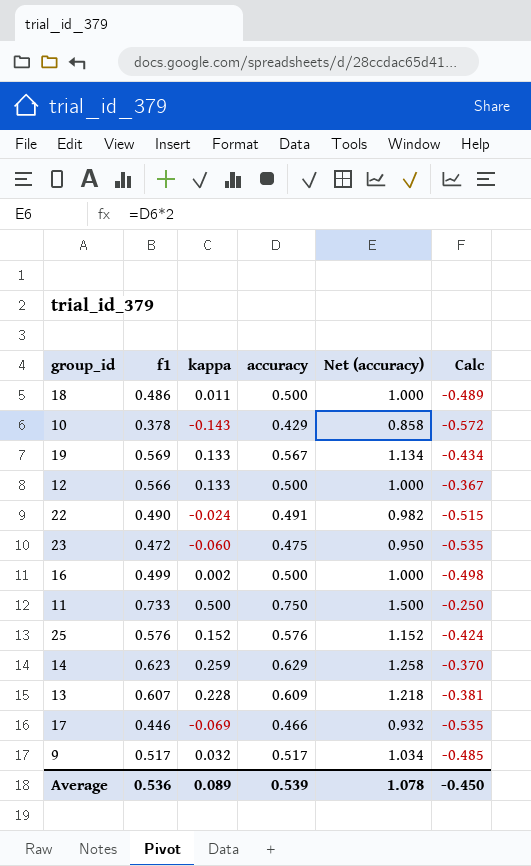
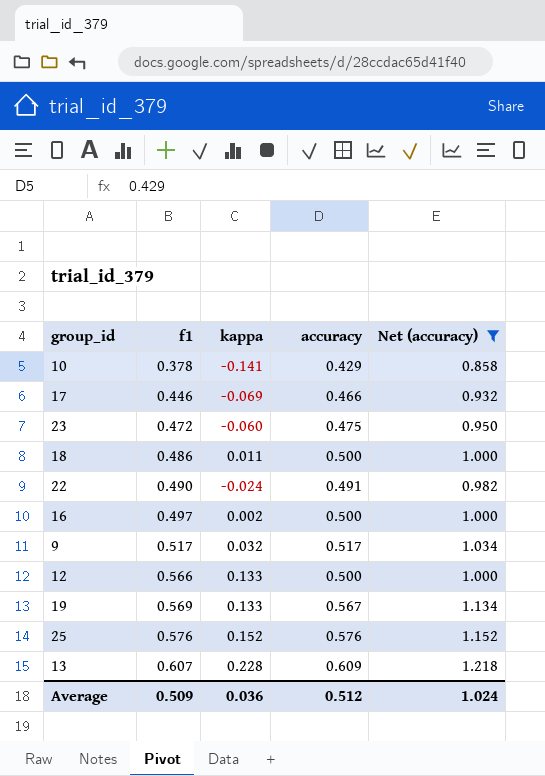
filter: none -> Net (accuracy) <= 1.218
row order: none -> f1 ascending
column Calc | formula: [kappa] - [accuracy] -> none
10 | kappa: -0.143 -> -0.141
16 | f1: 0.499 -> 0.497
Average | f1: 0.536 -> 0.509
Average | kappa: 0.089 -> 0.036
Average | accuracy: 0.539 -> 0.512
Average | Net (accuracy): 1.078 -> 1.024

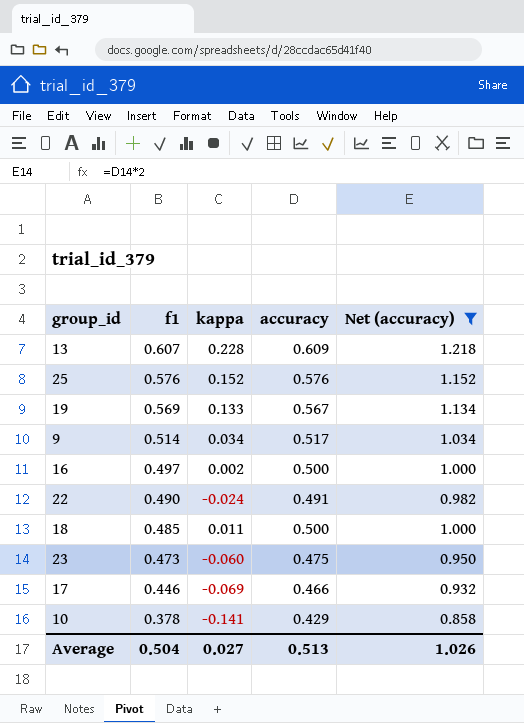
row order: f1 ascending -> f1 descending
row 12: 0.566 | 0.133 | 0.500 | 1.000 -> none
9 | f1: 0.517 -> 0.514
9 | kappa: 0.032 -> 0.034
18 | f1: 0.486 -> 0.485
23 | f1: 0.472 -> 0.473
Average | f1: 0.509 -> 0.504
Average | kappa: 0.036 -> 0.027
Average | accuracy: 0.512 -> 0.513
Average | Net (accuracy): 1.024 -> 1.026

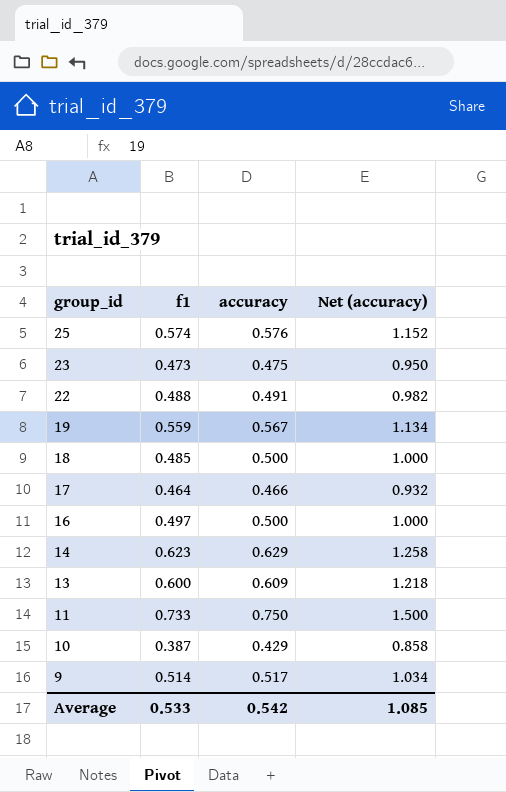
filter: Net (accuracy) <= 1.218 -> none
row order: f1 descending -> group_id descending
column kappa | position: 3 -> none
25 | f1: 0.576 -> 0.574
22 | f1: 0.490 -> 0.488
19 | f1: 0.569 -> 0.559
17 | f1: 0.446 -> 0.464
13 | f1: 0.607 -> 0.600
10 | f1: 0.378 -> 0.387
Average | f1: 0.504 -> 0.533
Average | accuracy: 0.513 -> 0.542
Average | Net (accuracy): 1.026 -> 1.085

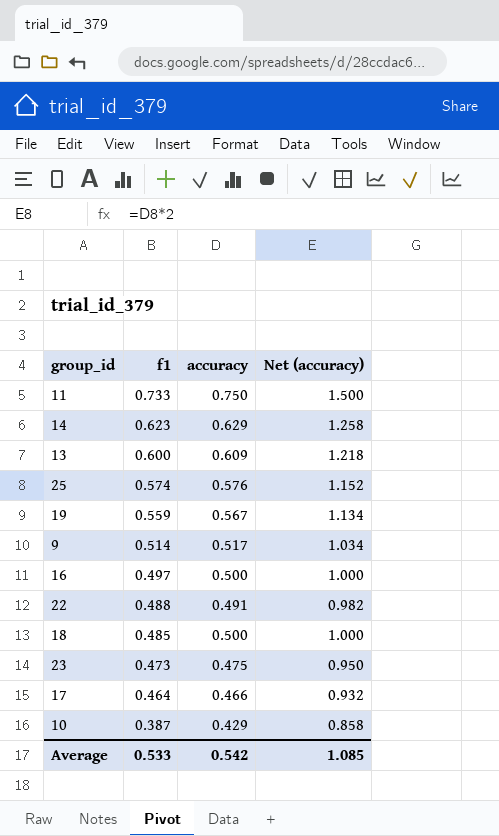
row order: group_id descending -> f1 descending

